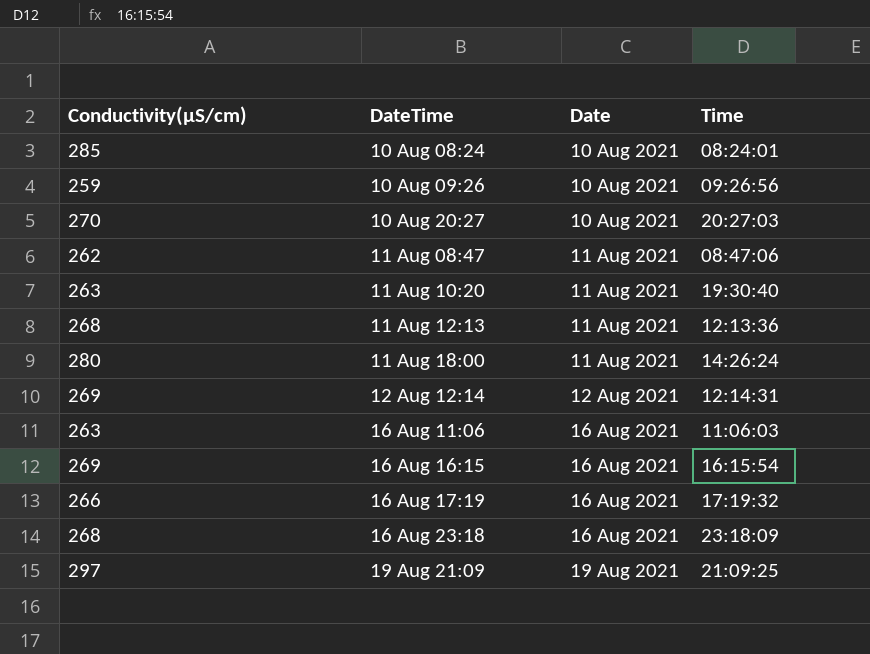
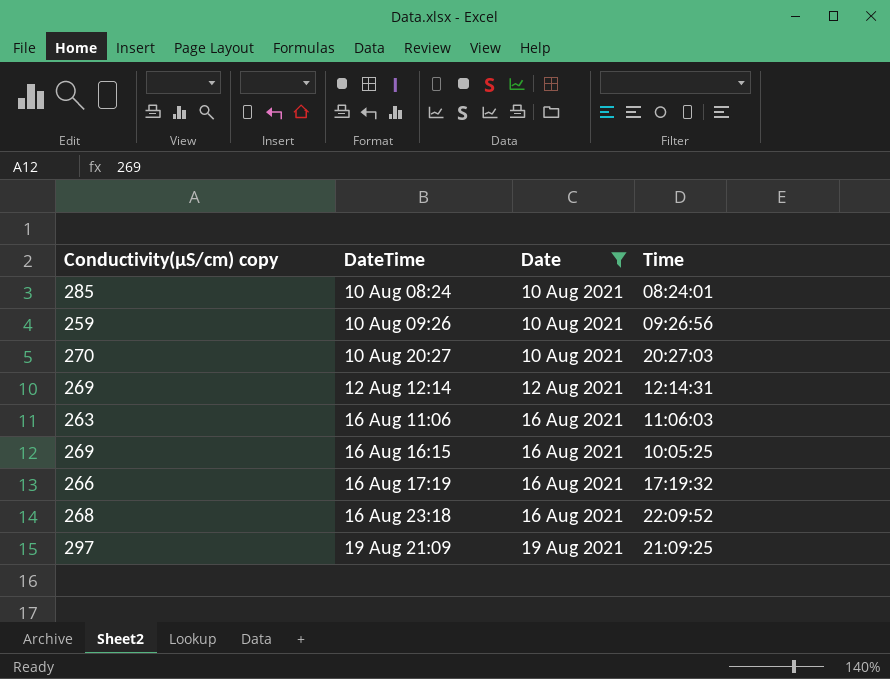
filter: none -> Date != 11 Aug 2021
column name: Conductivity(µS/cm) -> Conductivity(µS/cm) copy
16 Aug 16:15 | Time: 16:15:54 -> 10:05:25
16 Aug 23:18 | Time: 23:18:09 -> 22:09:52

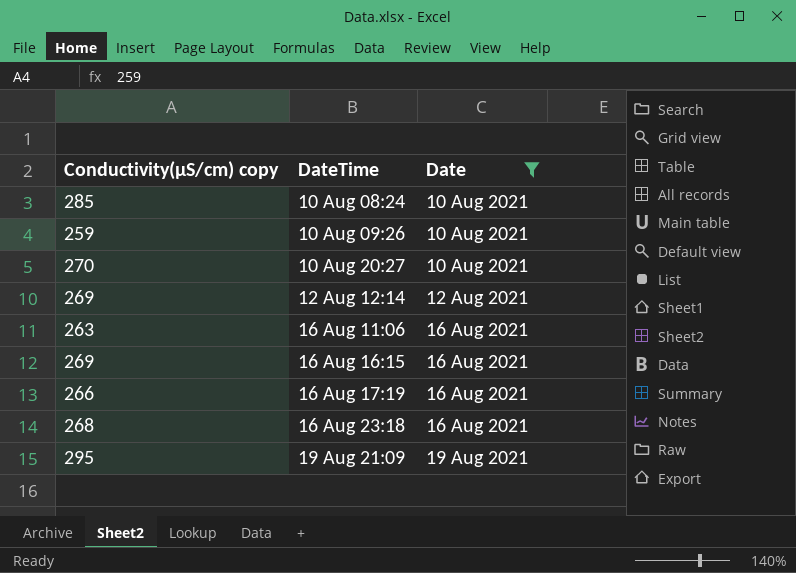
column Time | position: 4 -> none
19 Aug 21:09 | Conductivity(µS/cm) copy: 297 -> 295

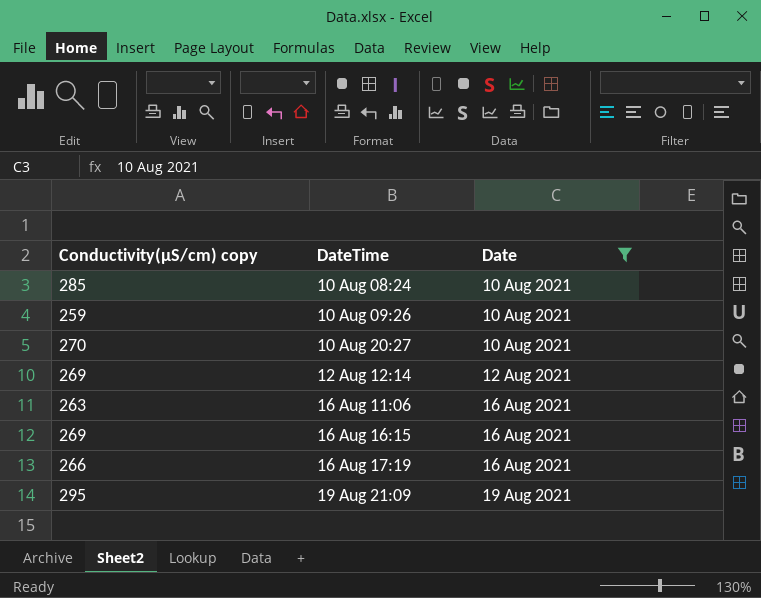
row 16 Aug 23:18: 268 | 16 Aug 2021 -> none

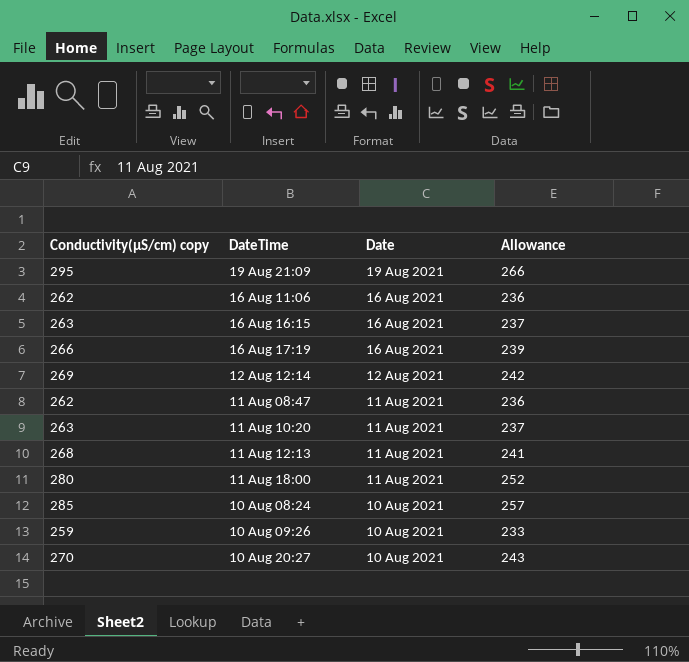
filter: Date != 11 Aug 2021 -> none
row order: DateTime ascending -> Date descending
column Allowance | formula: none -> [Conductivity(µS/cm) copy] * 0.9
16 Aug 11:06 | Conductivity(µS/cm) copy: 263 -> 262
16 Aug 16:15 | Conductivity(µS/cm) copy: 269 -> 263

